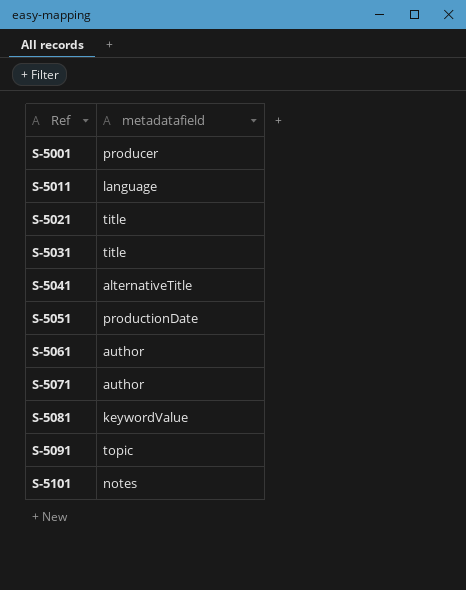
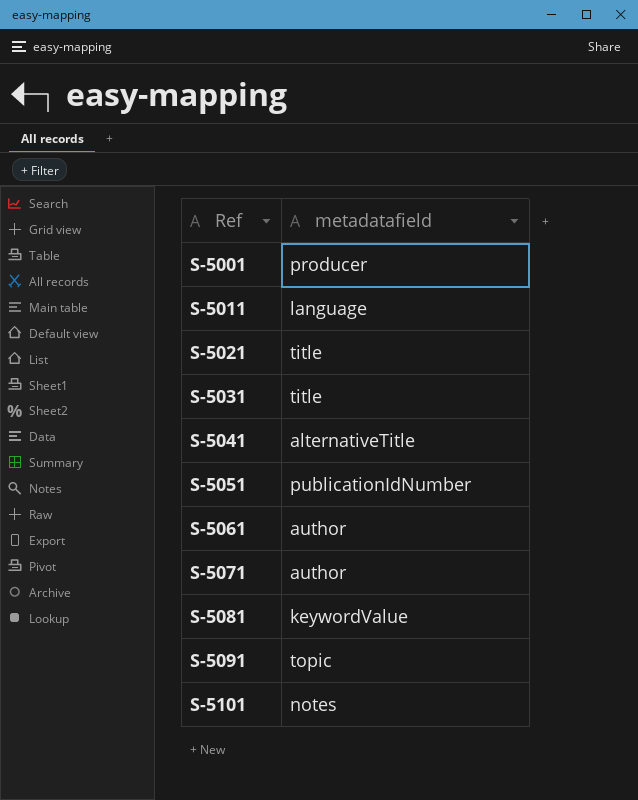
S-5051 | metadatafield: productionDate -> publicationIdNumber

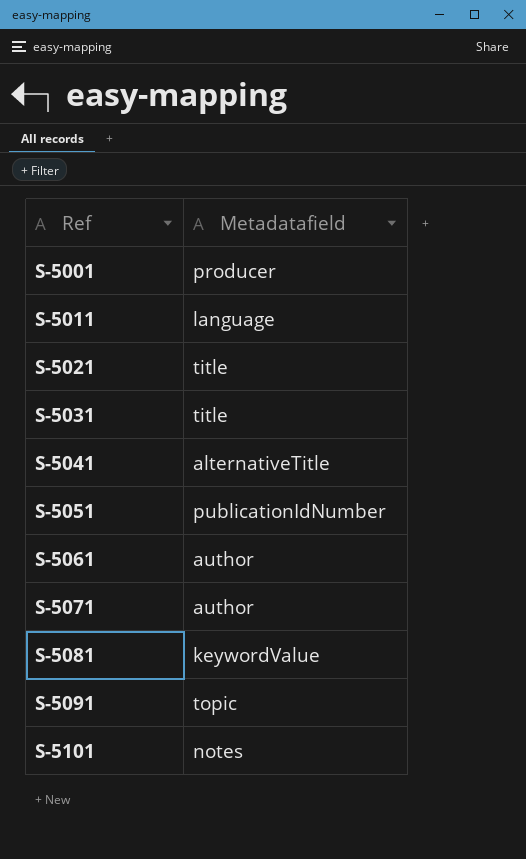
column name: metadatafield -> Metadatafield

